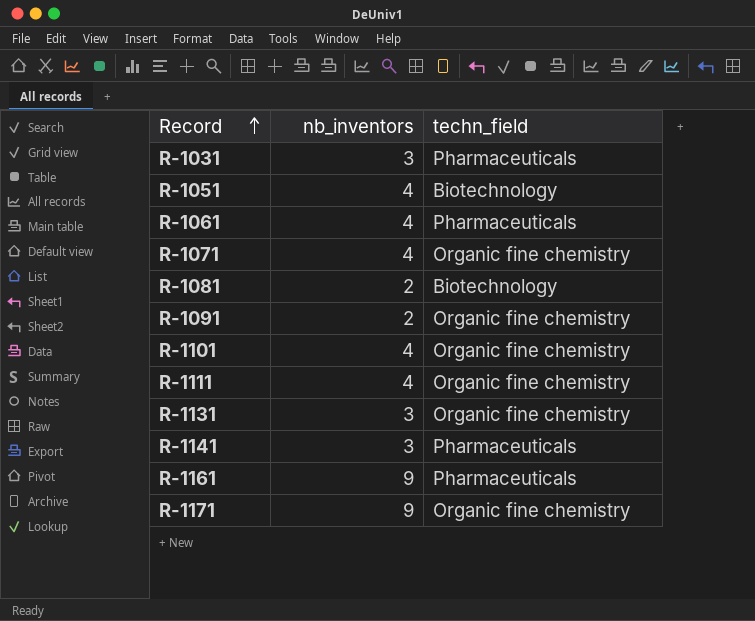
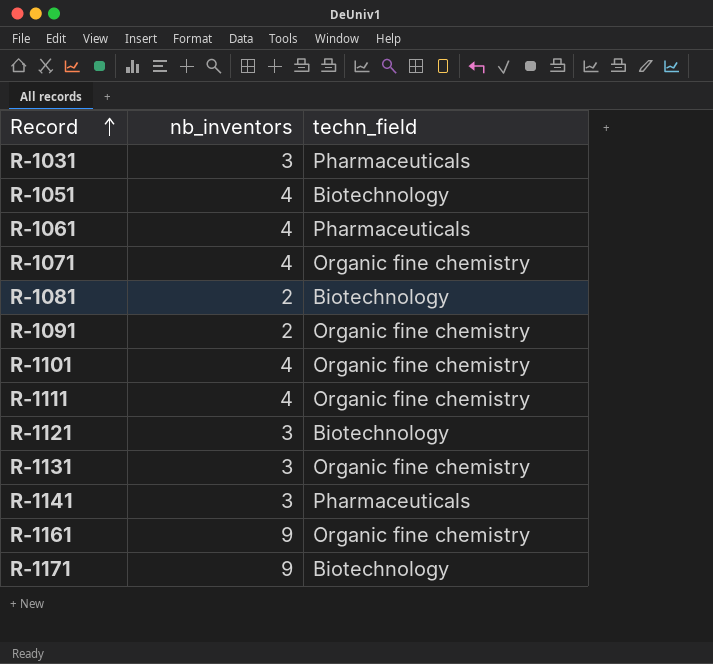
row R-1121: none -> 3 | Biotechnology
R-1161 | techn_field: Pharmaceuticals -> Organic fine chemistry
R-1171 | techn_field: Organic fine chemistry -> Biotechnology

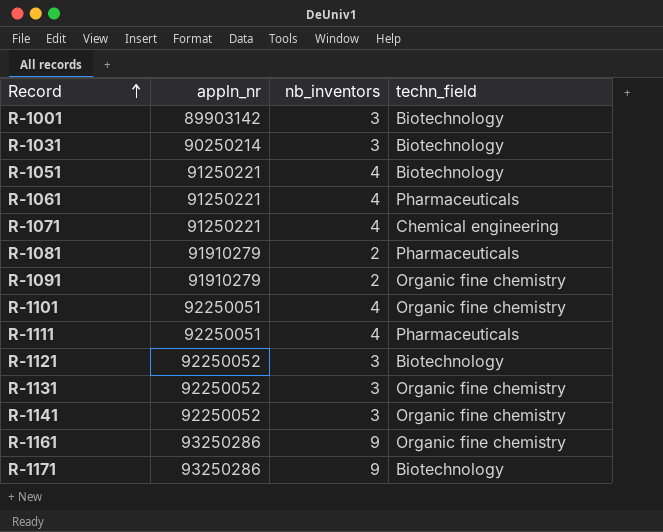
column appln_nr | position: none -> 2
row R-1001: none -> 89903142 | 3 | Biotechnology
R-1031 | techn_field: Pharmaceuticals -> Biotechnology
R-1071 | techn_field: Organic fine chemistry -> Chemical engineering
R-1081 | techn_field: Biotechnology -> Pharmaceuticals
R-1111 | techn_field: Organic fine chemistry -> Pharmaceuticals
R-1141 | techn_field: Pharmaceuticals -> Organic fine chemistry

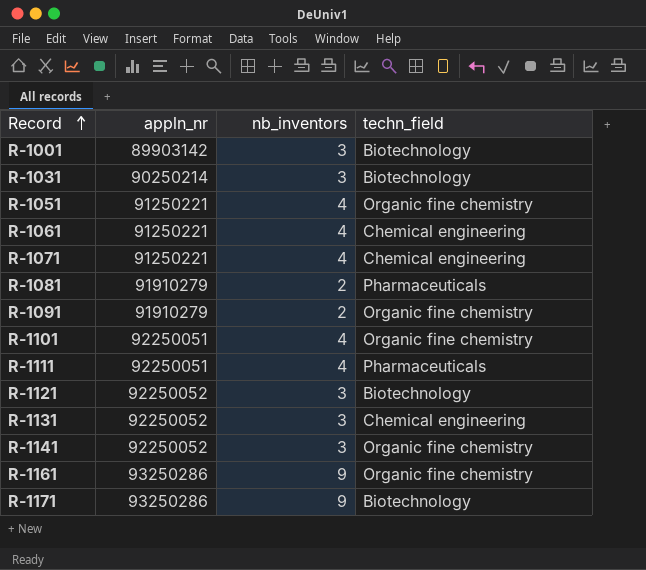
R-1051 | techn_field: Biotechnology -> Organic fine chemistry
R-1061 | techn_field: Pharmaceuticals -> Chemical engineering
R-1131 | techn_field: Organic fine chemistry -> Chemical engineering

